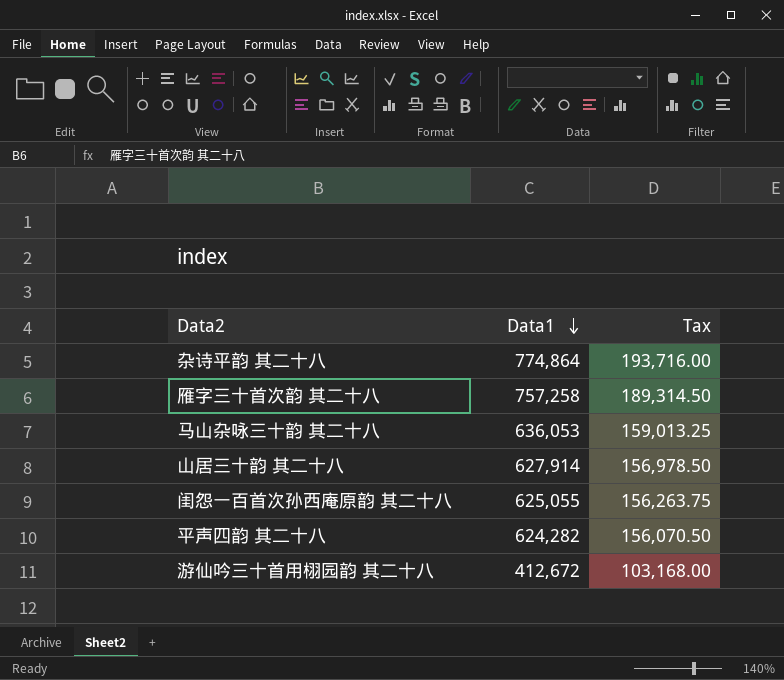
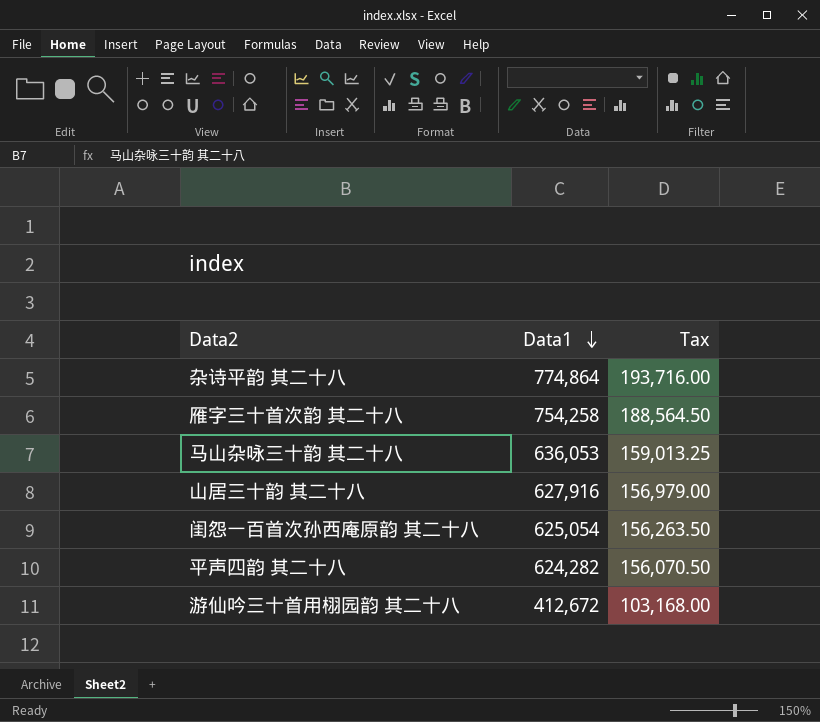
雁字三十首次韵 其二十八 | Data1: 757,258 -> 754,258
雁字三十首次韵 其二十八 | Tax: 189,314.50 -> 188,564.50
山居三十韵 其二十八 | Data1: 627,914 -> 627,916
山居三十韵 其二十八 | Tax: 156,978.50 -> 156,979.00
闺怨一百首次孙西庵原韵 其二十八 | Data1: 625,055 -> 625,054
闺怨一百首次孙西庵原韵 其二十八 | Tax: 156,263.75 -> 156,263.50

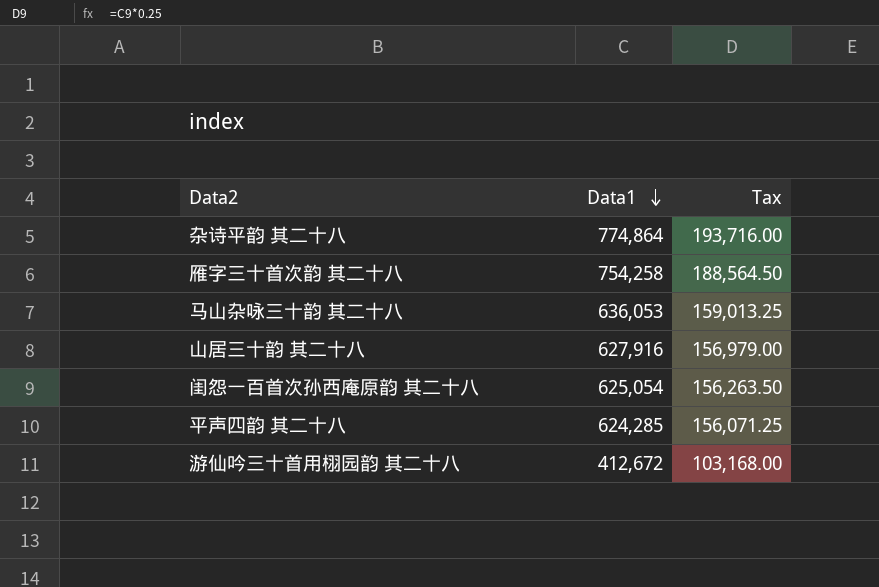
平声四韵 其二十八 | Data1: 624,282 -> 624,285
平声四韵 其二十八 | Tax: 156,070.50 -> 156,071.25

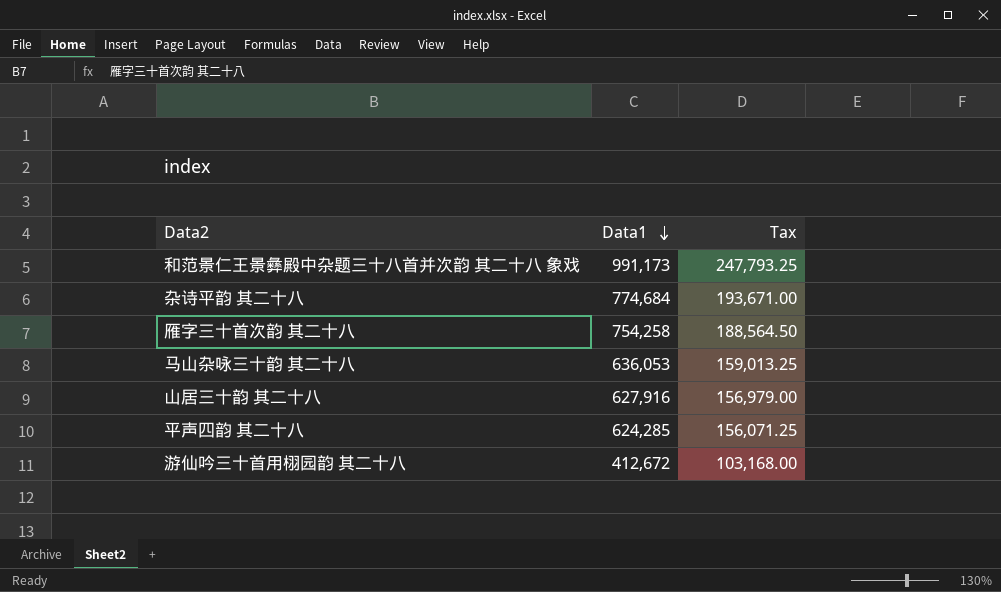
row 闺怨一百首次孙西庵原韵 其二十八: 625,054 | 156,263.50 -> none
row 和范景仁王景彝殿中杂题三十八首并次韵 其二十八 象戏: none -> 991,173 | 247,793.25
杂诗平韵 其二十八 | Data1: 774,864 -> 774,684
杂诗平韵 其二十八 | Tax: 193,716.00 -> 193,671.00

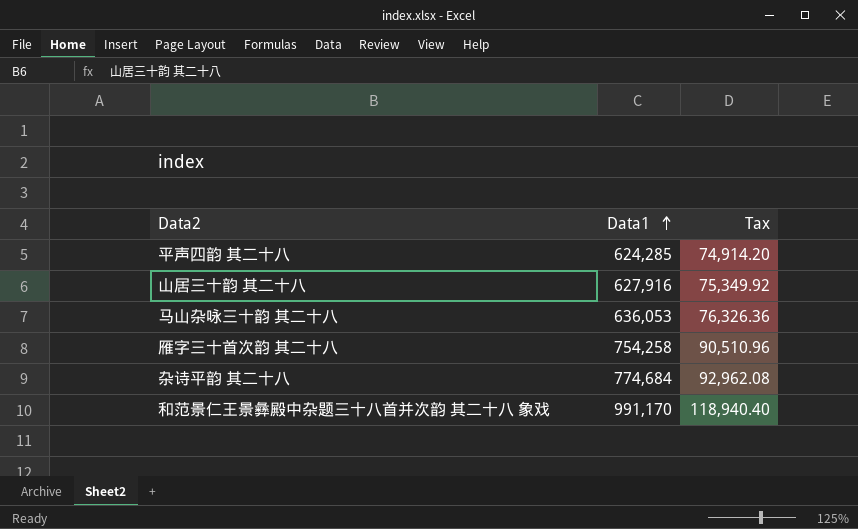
row order: Data1 descending -> Data1 ascending
column Tax | formula: [Data1] * 0.25 -> [Data1] * 0.12
row 游仙吟三十首用栩园韵 其二十八: 412,672 | 103,168.00 -> none
和范景仁王景彝殿中杂题三十八首并次韵 其二十八 象戏 | Data1: 991,173 -> 991,170

